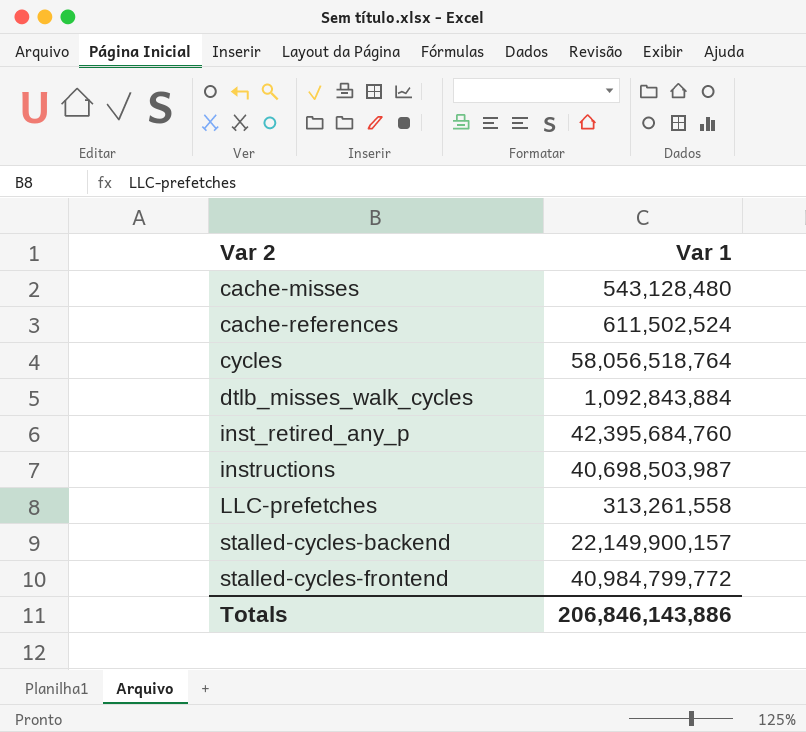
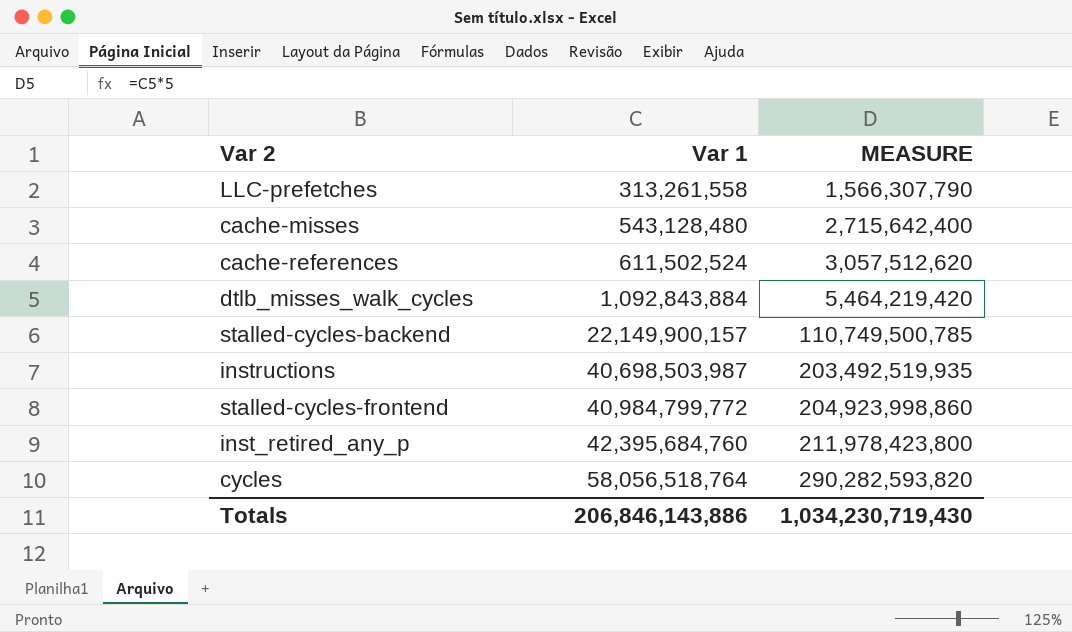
row order: Var 2 ascending -> Var 1 ascending
column MEASURE | formula: none -> [Var 1] * 5

